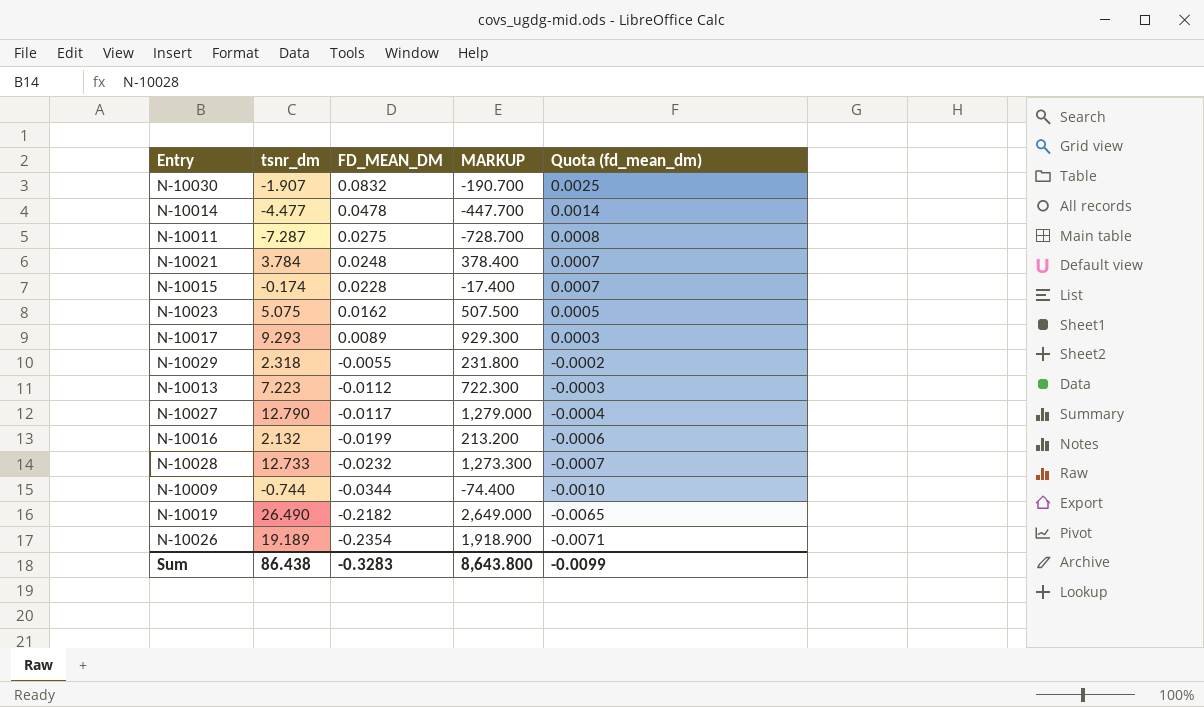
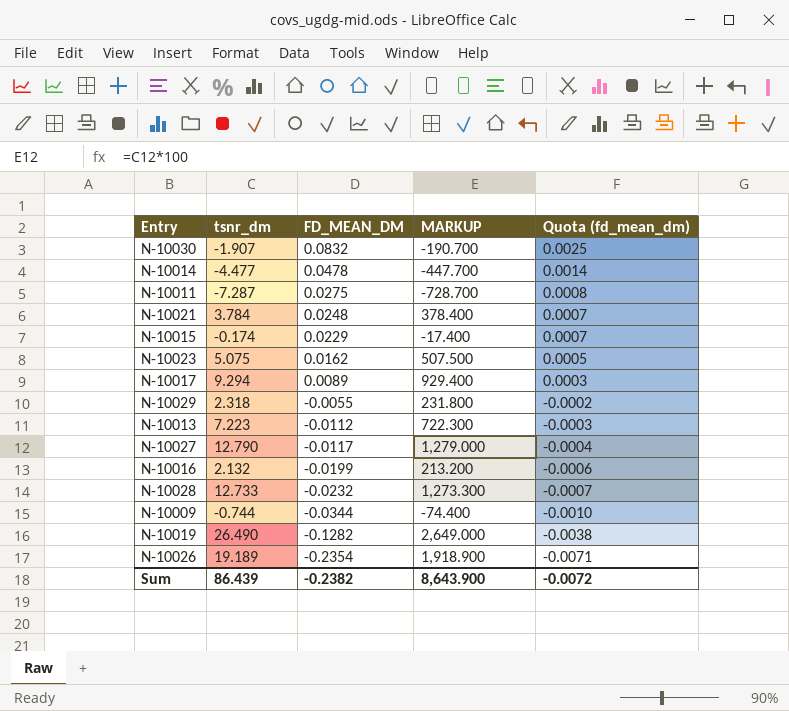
N-10015 | FD_MEAN_DM: 0.0228 -> 0.0229
N-10017 | tsnr_dm: 9.293 -> 9.294
N-10017 | MARKUP: 929.300 -> 929.400
N-10019 | FD_MEAN_DM: -0.2182 -> -0.1282
N-10019 | Quota (fd_mean_dm): -0.0065 -> -0.0038
Sum | tsnr_dm: 86.438 -> 86.439
Sum | FD_MEAN_DM: -0.3283 -> -0.2382
Sum | MARKUP: 8,643.800 -> 8,643.900
Sum | Quota (fd_mean_dm): -0.0099 -> -0.0072

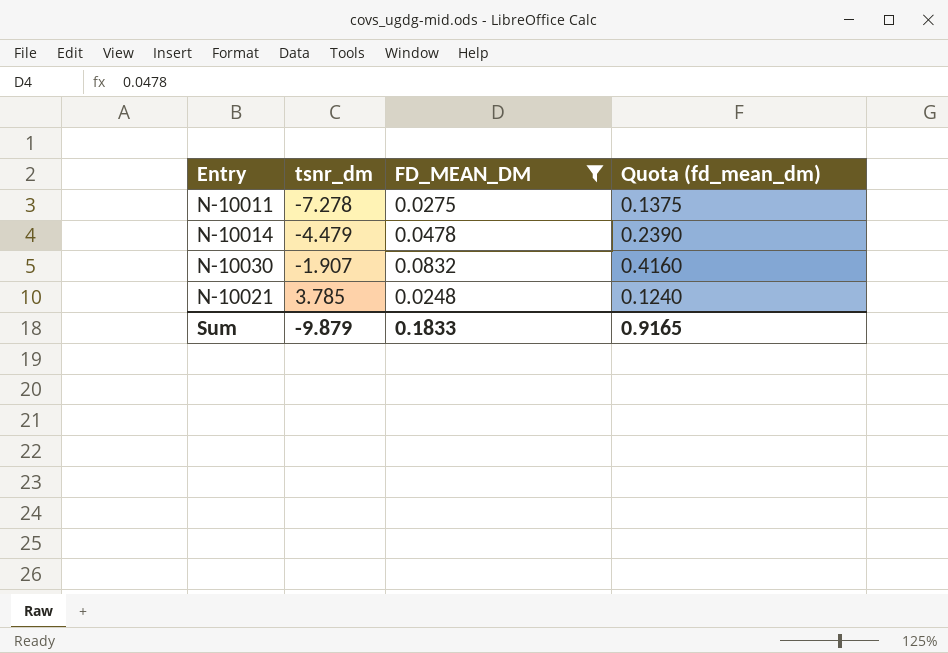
filter: none -> FD_MEAN_DM >= 0.0248
row order: FD_MEAN_DM descending -> tsnr_dm ascending
column MARKUP | formula: [tsnr_dm] * 100 -> none
column Quota (fd_mean_dm) | formula: [FD_MEAN_DM] * 0.03 -> [FD_MEAN_DM] * 5
N-10011 | tsnr_dm: -7.287 -> -7.278
N-10014 | tsnr_dm: -4.477 -> -4.479
N-10021 | tsnr_dm: 3.784 -> 3.785
Sum | tsnr_dm: 86.439 -> -9.879
Sum | FD_MEAN_DM: -0.2382 -> 0.1833
Sum | Quota (fd_mean_dm): -0.0072 -> 0.9165

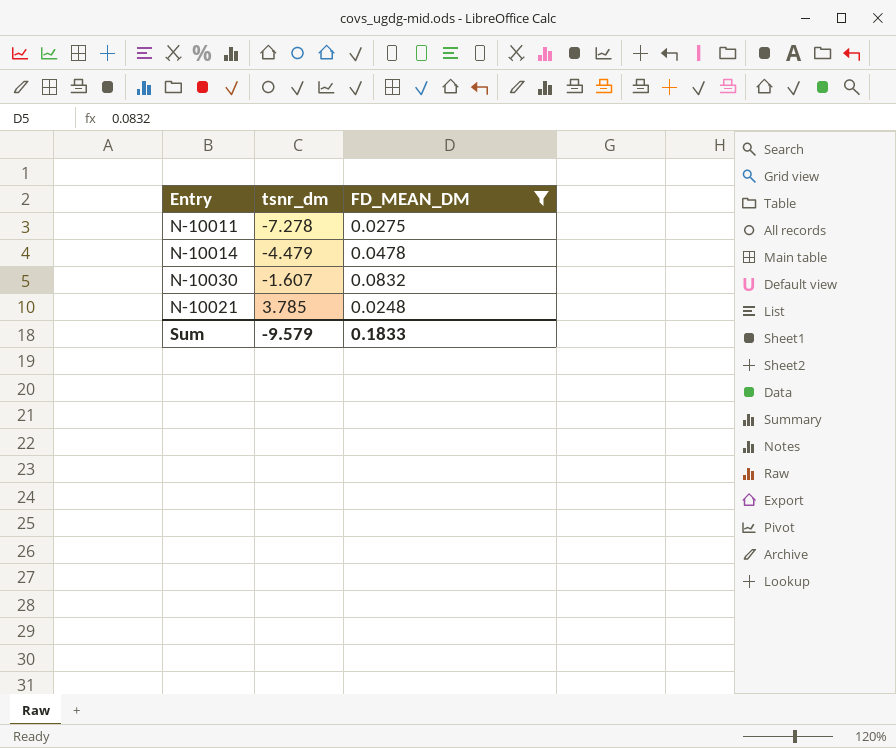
column Quota (fd_mean_dm) | formula: [FD_MEAN_DM] * 5 -> none
N-10030 | tsnr_dm: -1.907 -> -1.607
Sum | tsnr_dm: -9.879 -> -9.579

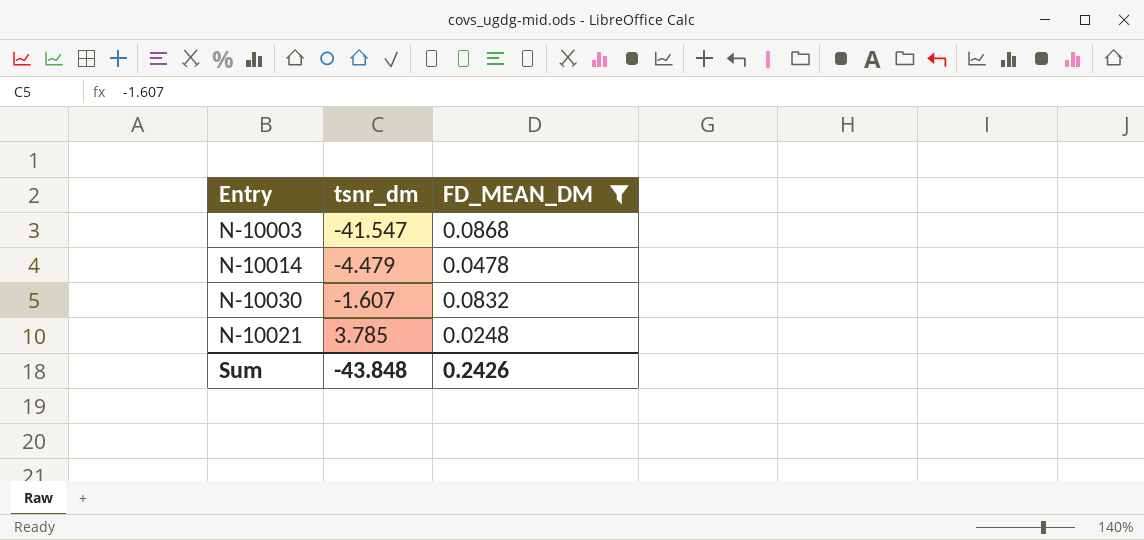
row N-10011: -7.278 | 0.0275 -> none
row N-10003: none -> -41.547 | 0.0868
Sum | tsnr_dm: -9.579 -> -43.848
Sum | FD_MEAN_DM: 0.1833 -> 0.2426

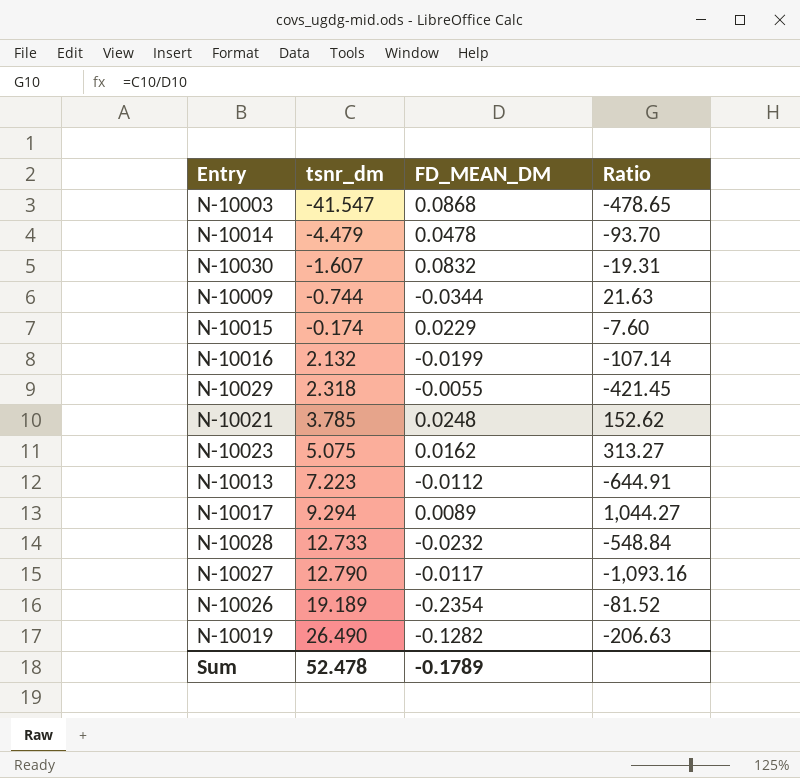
filter: FD_MEAN_DM >= 0.0248 -> none
column Ratio | formula: none -> [tsnr_dm] / [FD_MEAN_DM]
Sum | tsnr_dm: -43.848 -> 52.478
Sum | FD_MEAN_DM: 0.2426 -> -0.1789

